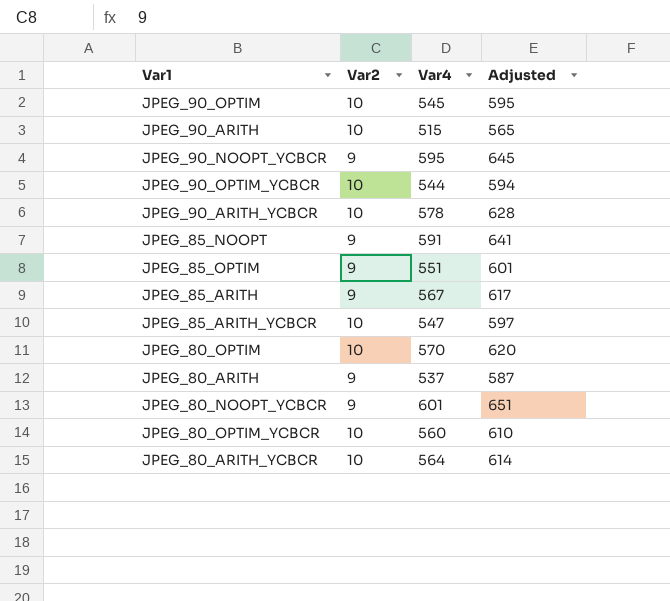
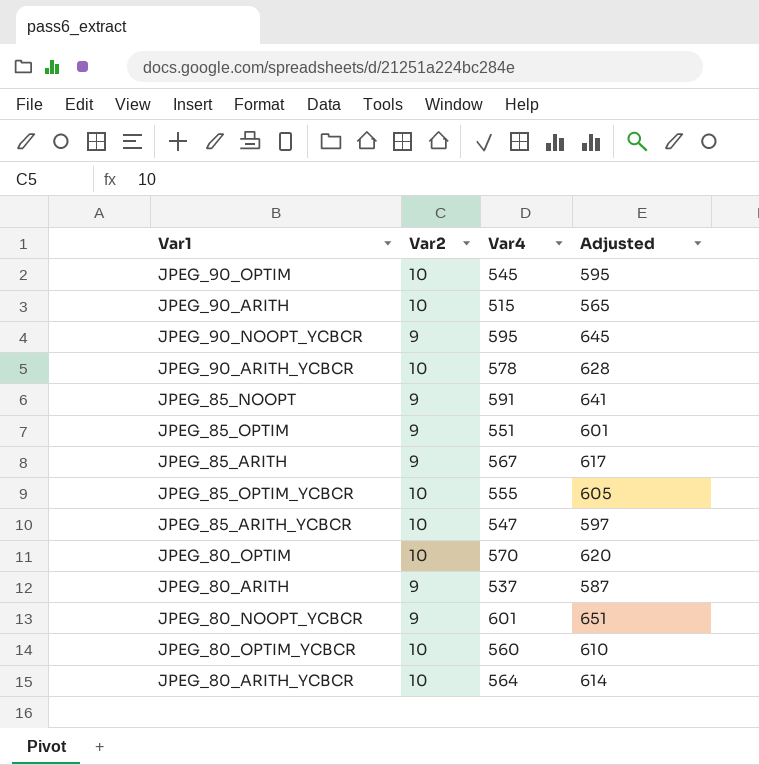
row JPEG_90_OPTIM_YCBCR: 10 | 544 | 594 -> none
row JPEG_85_OPTIM_YCBCR: none -> 10 | 555 | 605

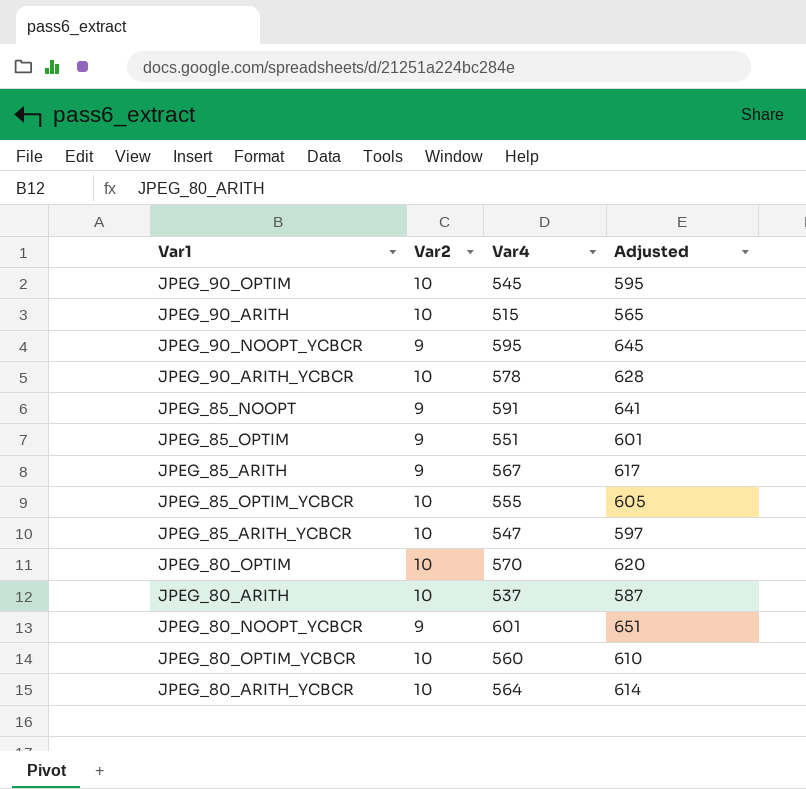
JPEG_80_ARITH | Var2: 9 -> 10

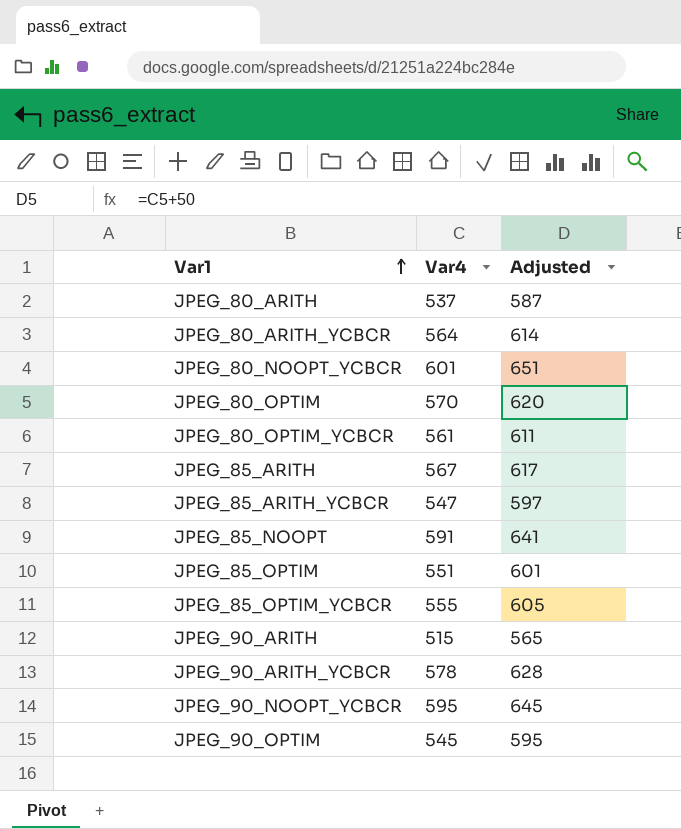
row order: none -> Var1 ascending
column Var2 | position: 2 -> none
JPEG_80_OPTIM_YCBCR | Var4: 560 -> 561
JPEG_80_OPTIM_YCBCR | Adjusted: 610 -> 611

